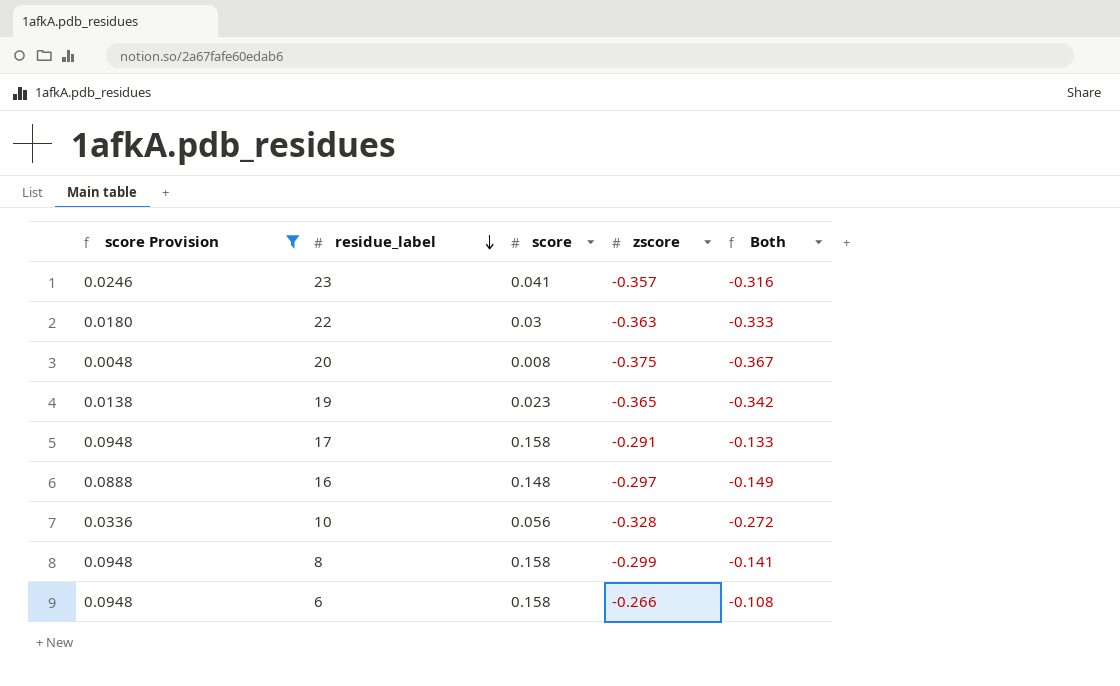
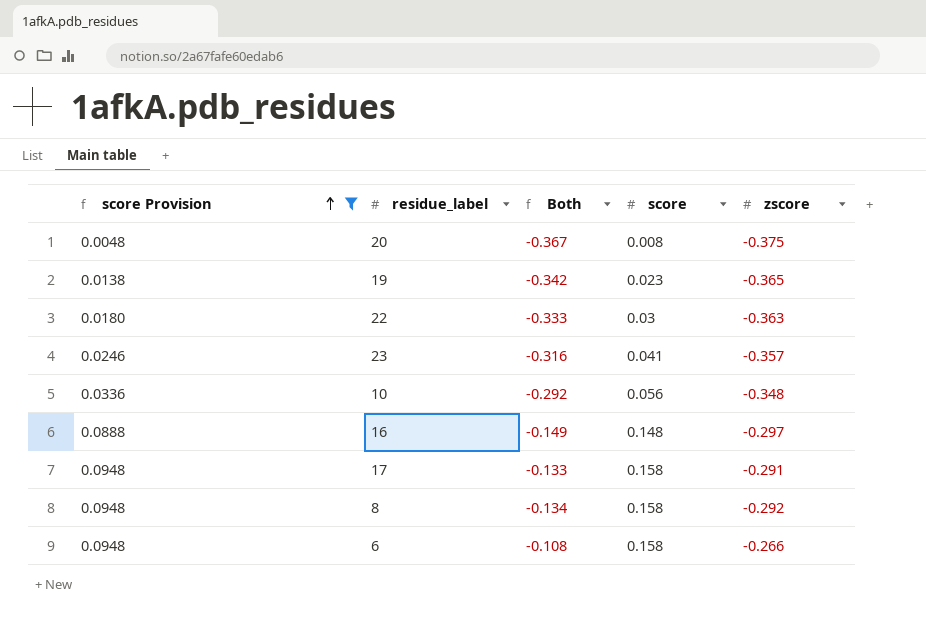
row order: residue_label descending -> score Provision ascending
column Both | position: 5 -> 3
10 | Both: -0.272 -> -0.292
10 | zscore: -0.328 -> -0.348
8 | Both: -0.141 -> -0.134
8 | zscore: -0.299 -> -0.292

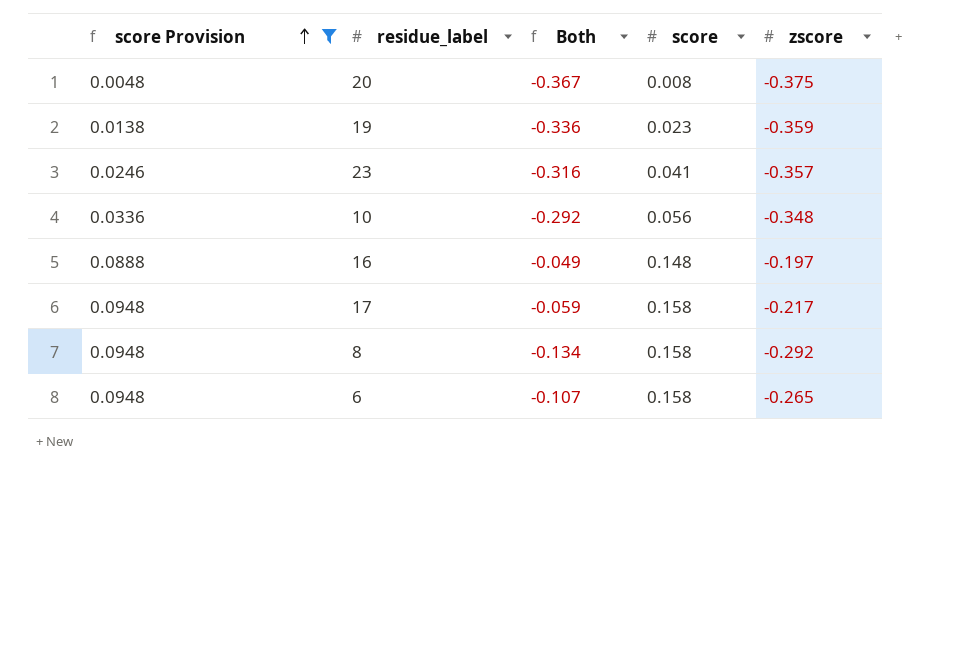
row 22: 0.0180 | -0.333 | 0.03 | -0.363 -> none
19 | Both: -0.342 -> -0.336
19 | zscore: -0.365 -> -0.359
16 | Both: -0.149 -> -0.049
16 | zscore: -0.297 -> -0.197
17 | Both: -0.133 -> -0.059
17 | zscore: -0.291 -> -0.217
6 | Both: -0.108 -> -0.107
6 | zscore: -0.266 -> -0.265

